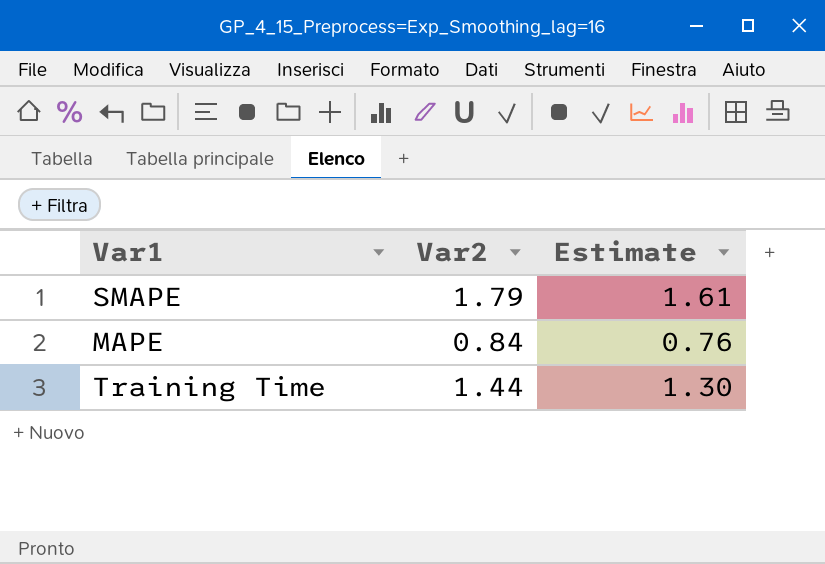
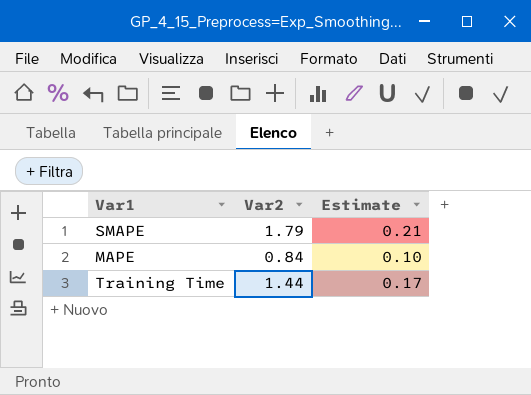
column Estimate | formula: [Var2] * 0.9 -> [Var2] * 0.12

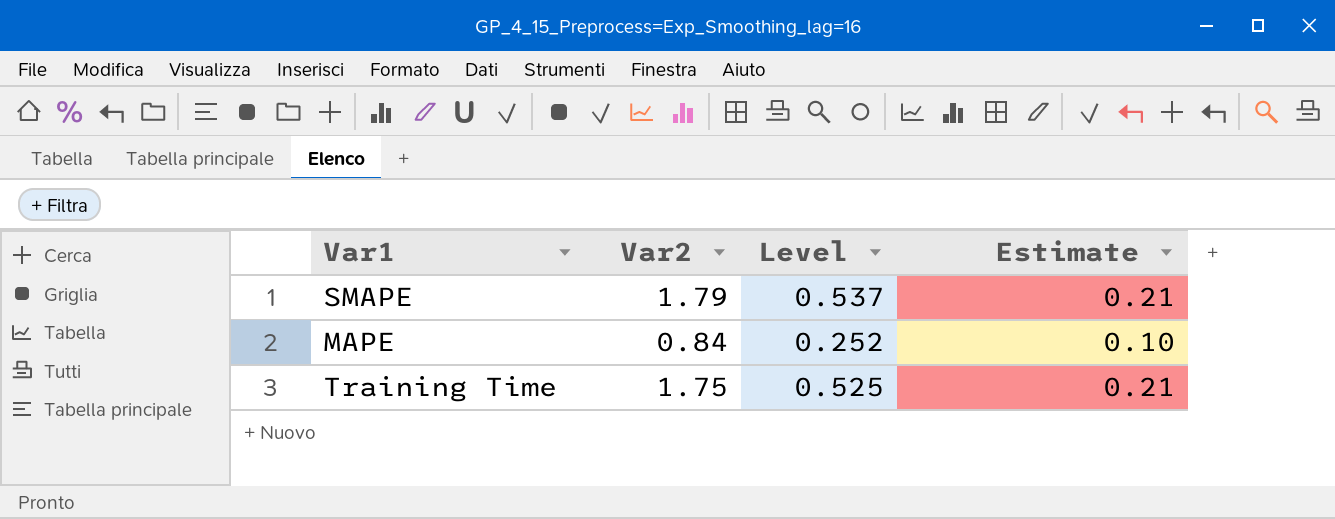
column Level | formula: none -> [Var2] * 0.3
Training Time | Var2: 1.44 -> 1.75
Training Time | Estimate: 0.17 -> 0.21

